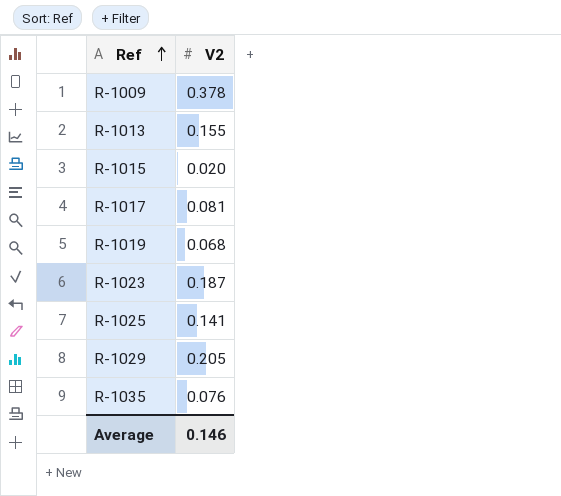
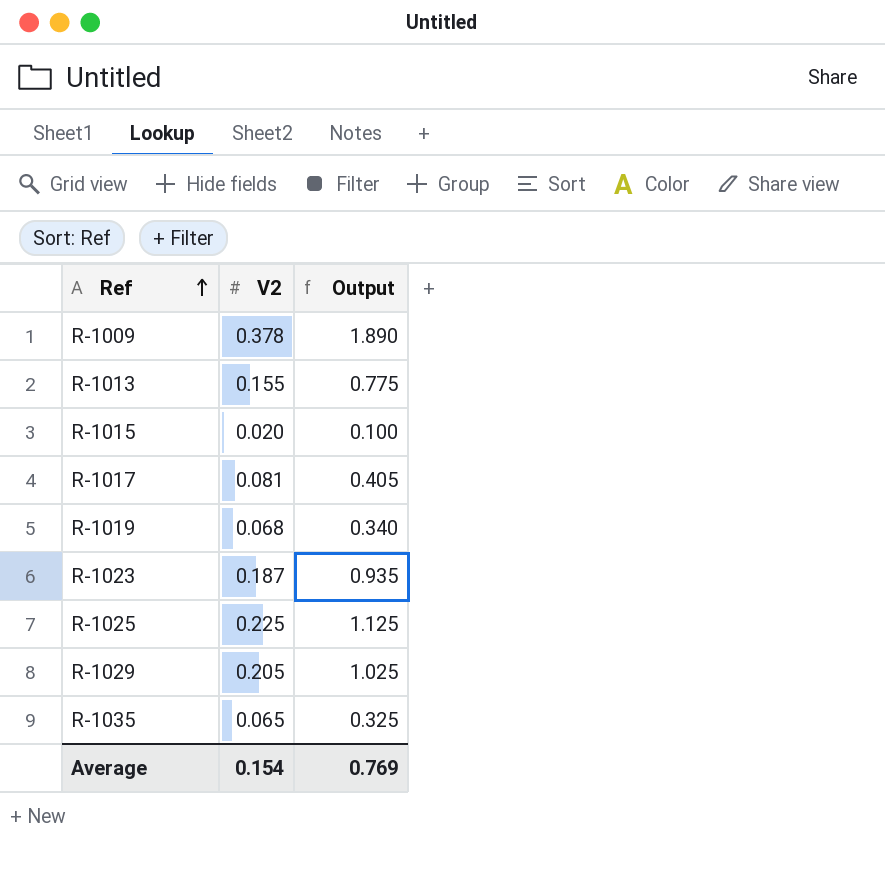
column Output | formula: none -> [V2] * 5
R-1025 | V2: 0.141 -> 0.225
R-1035 | V2: 0.076 -> 0.065
Average | V2: 0.146 -> 0.154

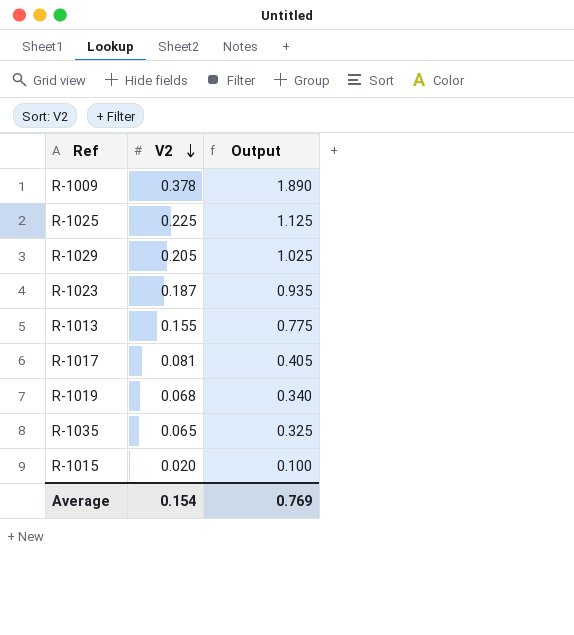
row order: Ref ascending -> V2 descending

